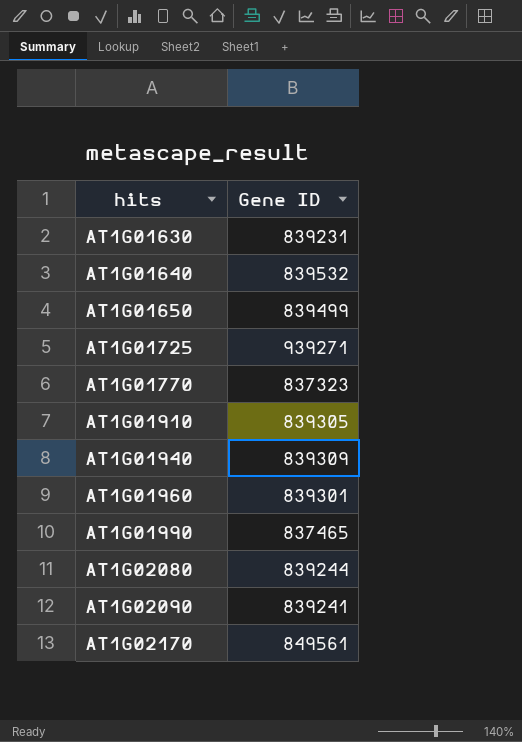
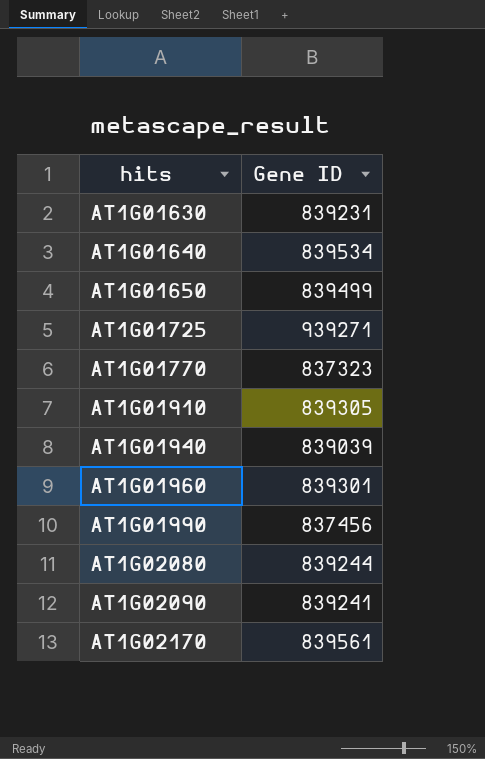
AT1G01640 | Gene ID: 839532 -> 839534
AT1G01940 | Gene ID: 839309 -> 839039
AT1G01990 | Gene ID: 837465 -> 837456
AT1G02170 | Gene ID: 849561 -> 839561

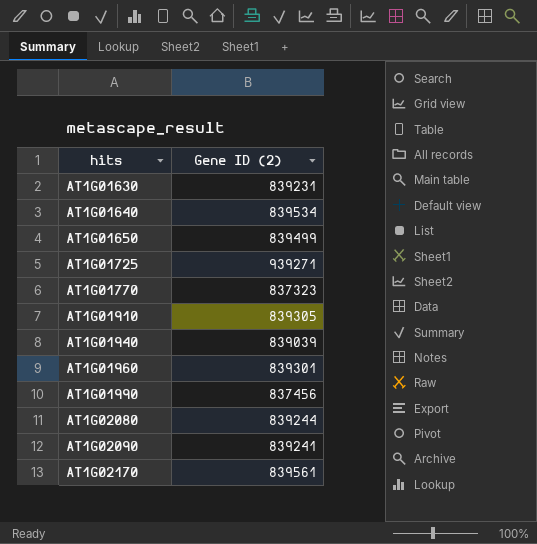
column name: Gene ID -> Gene ID (2)

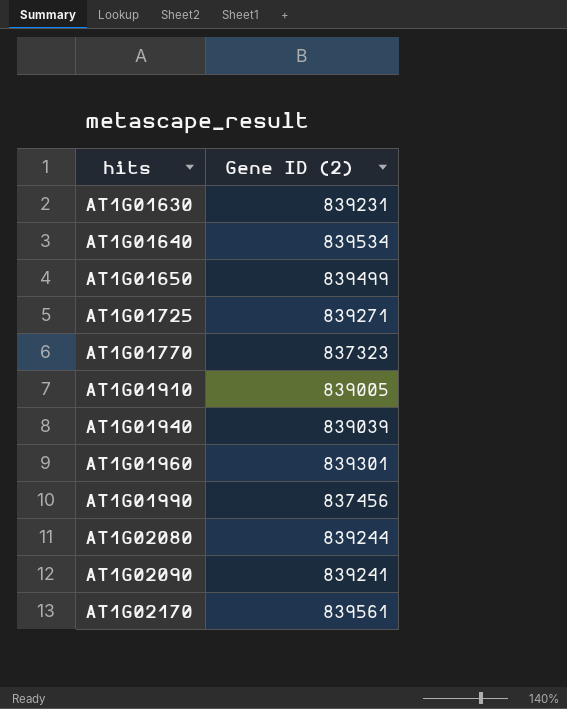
AT1G01725 | Gene ID (2): 939271 -> 839271
AT1G01910 | Gene ID (2): 839305 -> 839005

